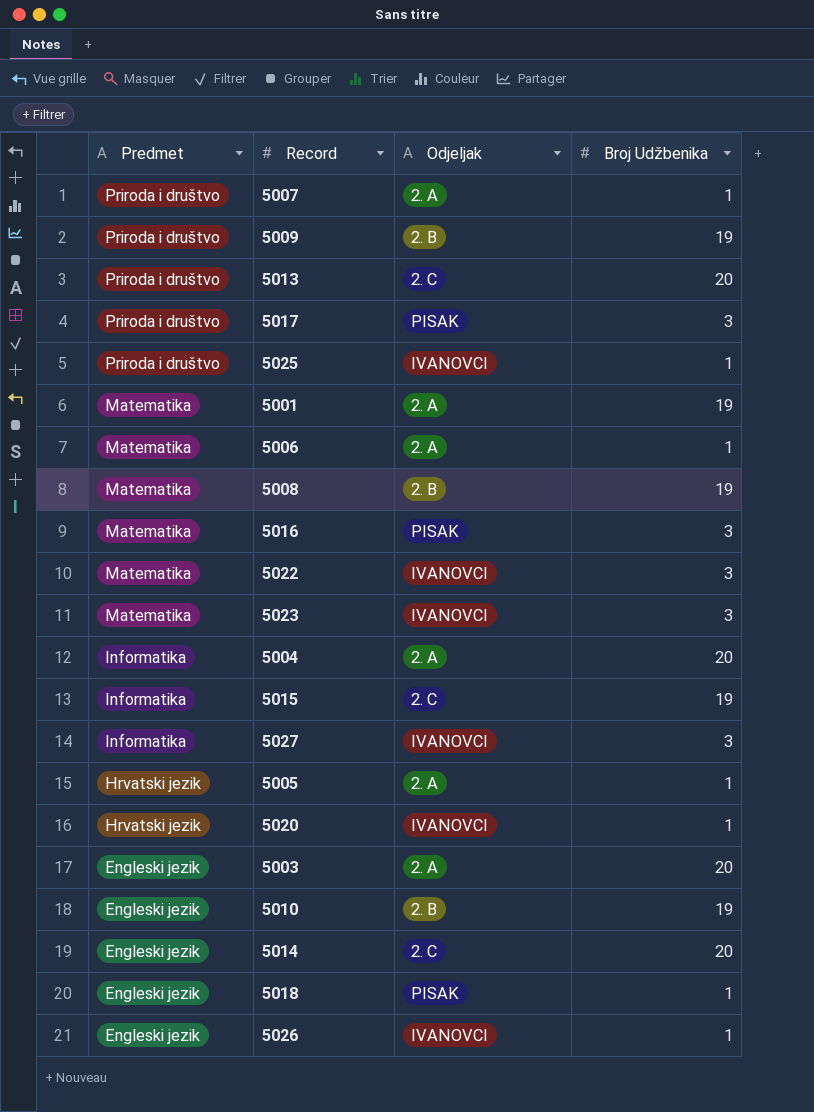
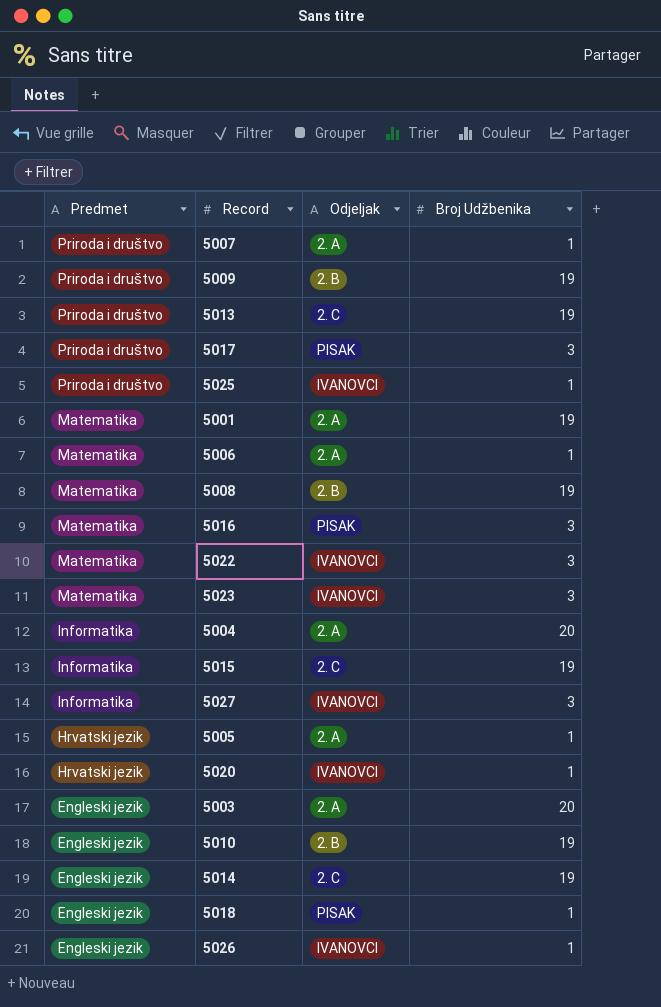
5013 | Broj Udžbenika: 20 -> 19
5014 | Broj Udžbenika: 20 -> 19

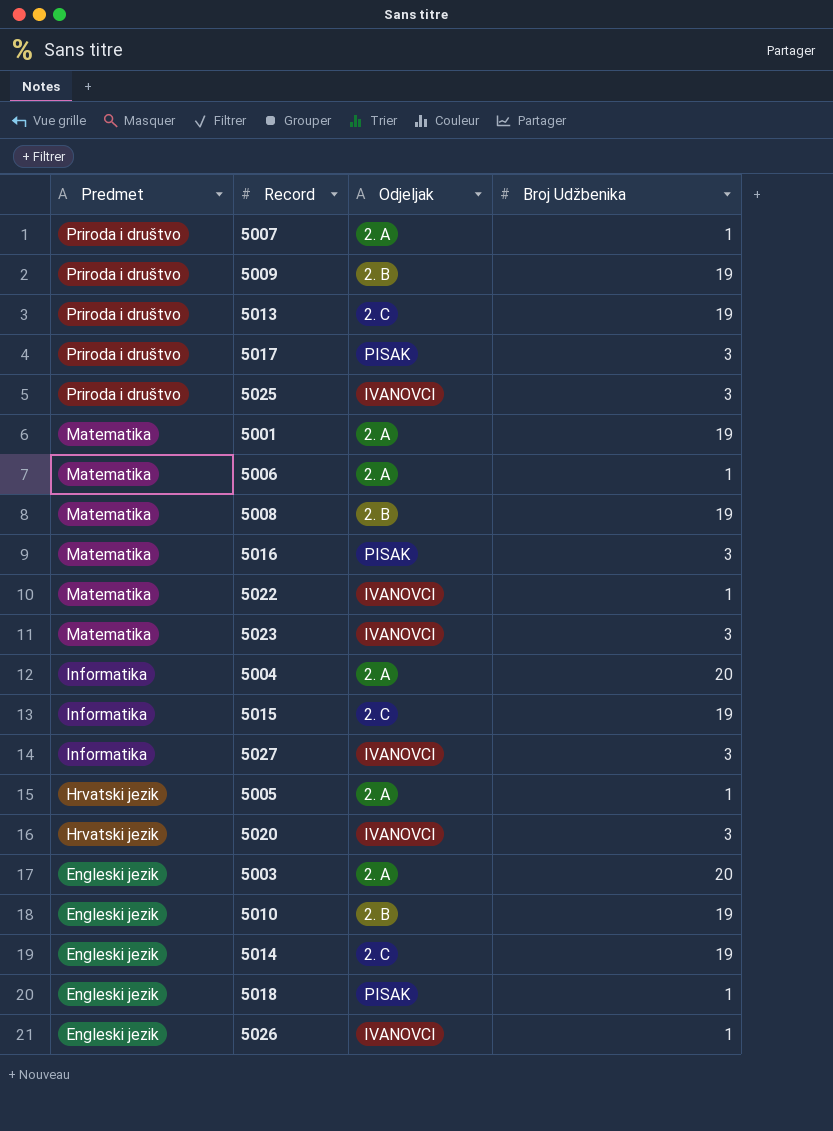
5025 | Broj Udžbenika: 1 -> 3
5022 | Broj Udžbenika: 3 -> 1
5020 | Broj Udžbenika: 1 -> 3

